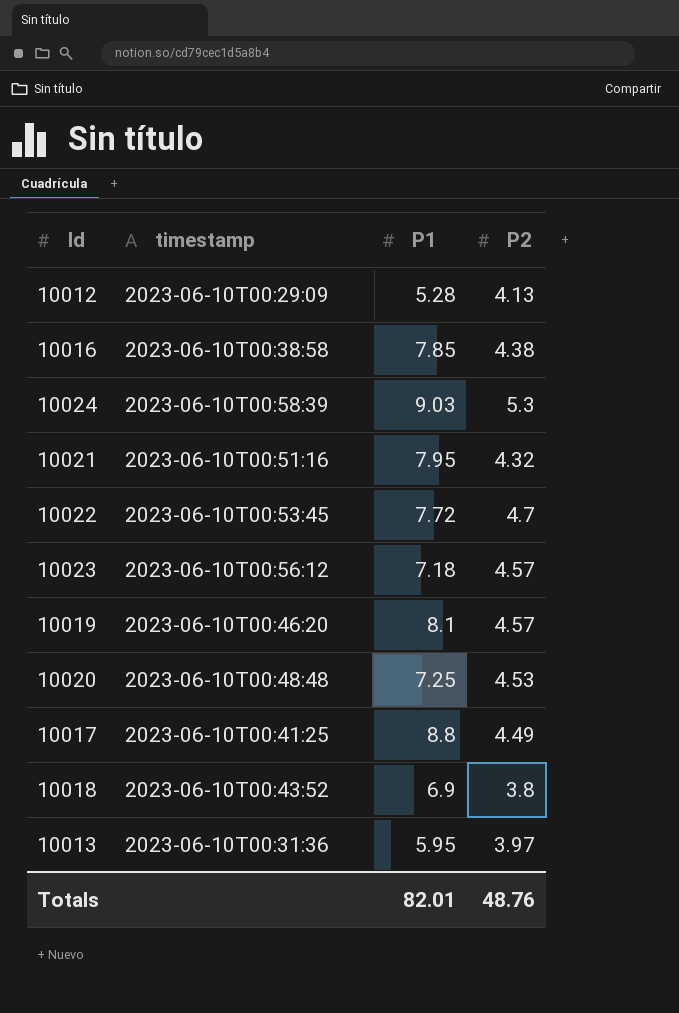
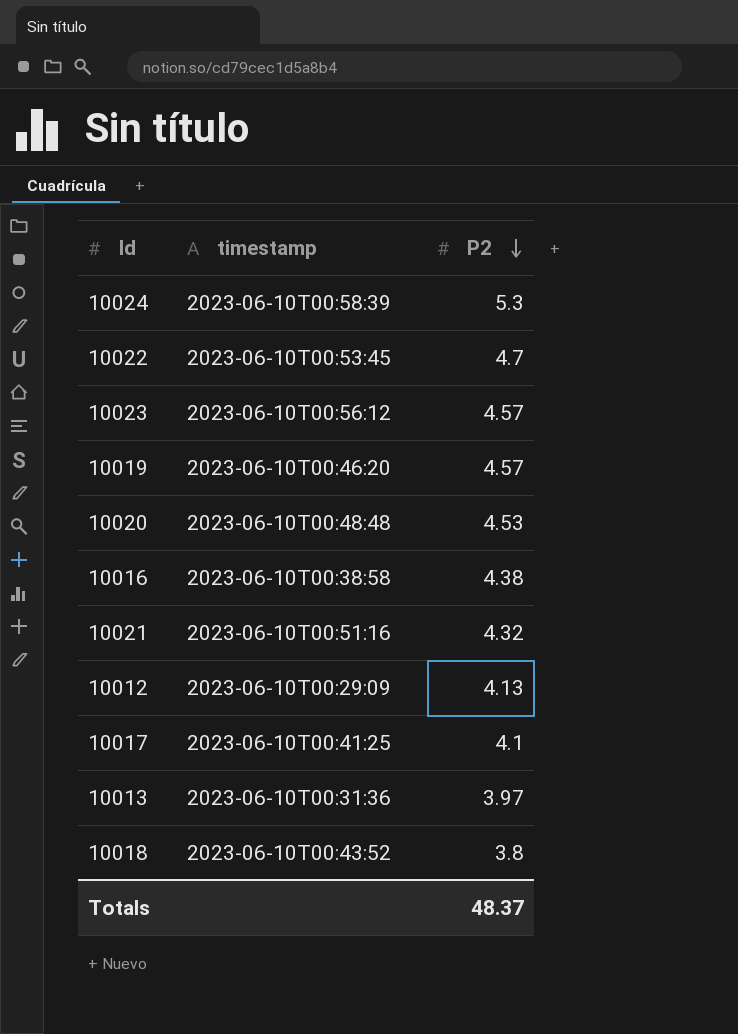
row order: none -> P2 descending
column P1 | position: 3 -> none
10017 | P2: 4.49 -> 4.1
Totals | P2: 48.76 -> 48.37

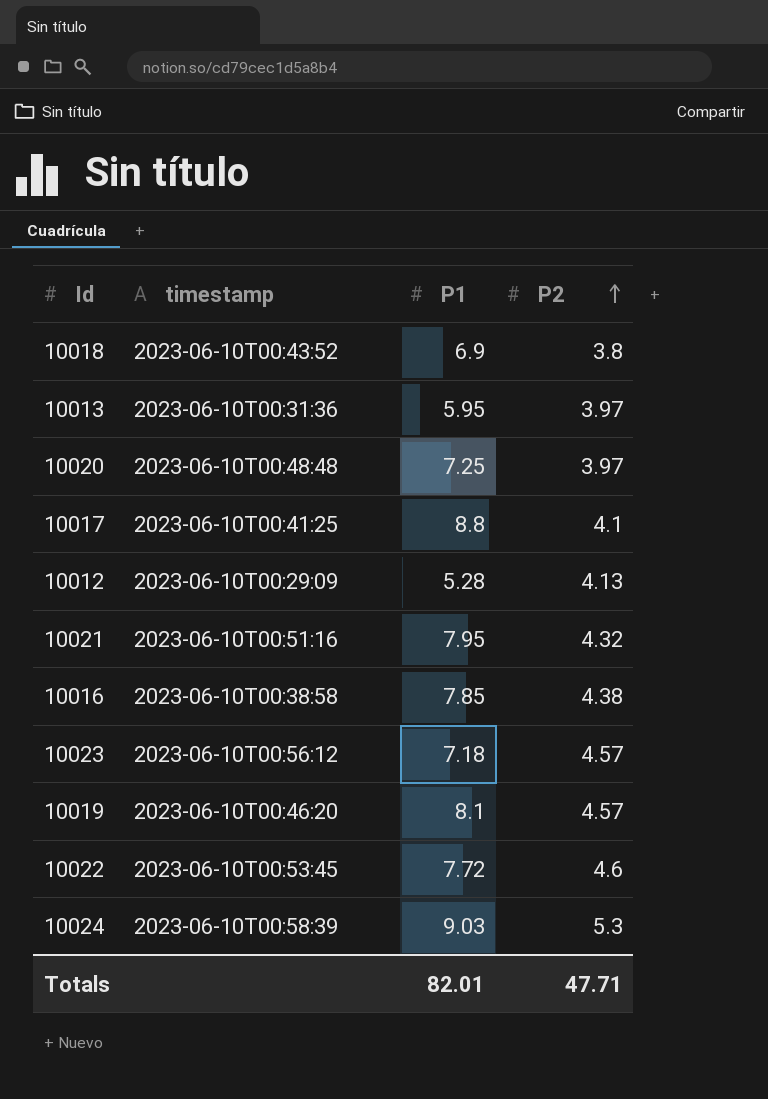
row order: P2 descending -> P2 ascending
column P1 | position: none -> 3
10020 | P2: 4.53 -> 3.97
10022 | P2: 4.7 -> 4.6
Totals | P2: 48.37 -> 47.71

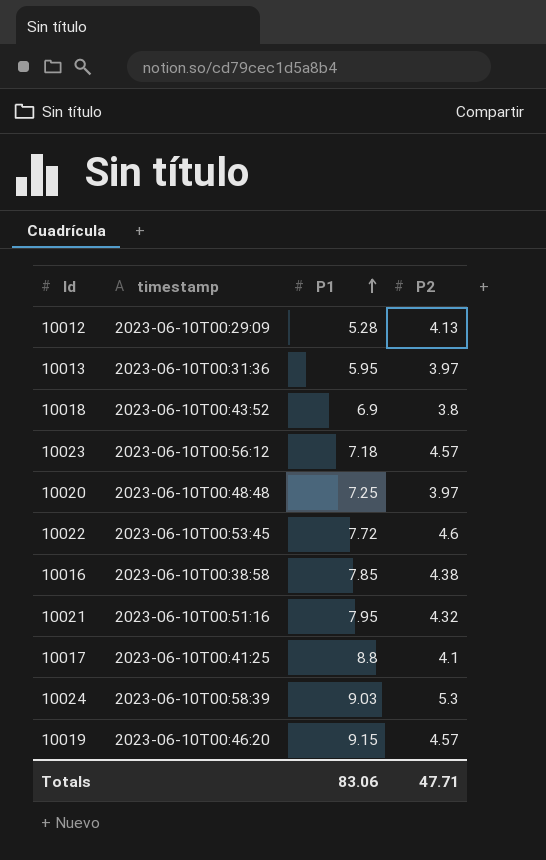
row order: P2 ascending -> P1 ascending
10019 | P1: 8.1 -> 9.15
Totals | P1: 82.01 -> 83.06

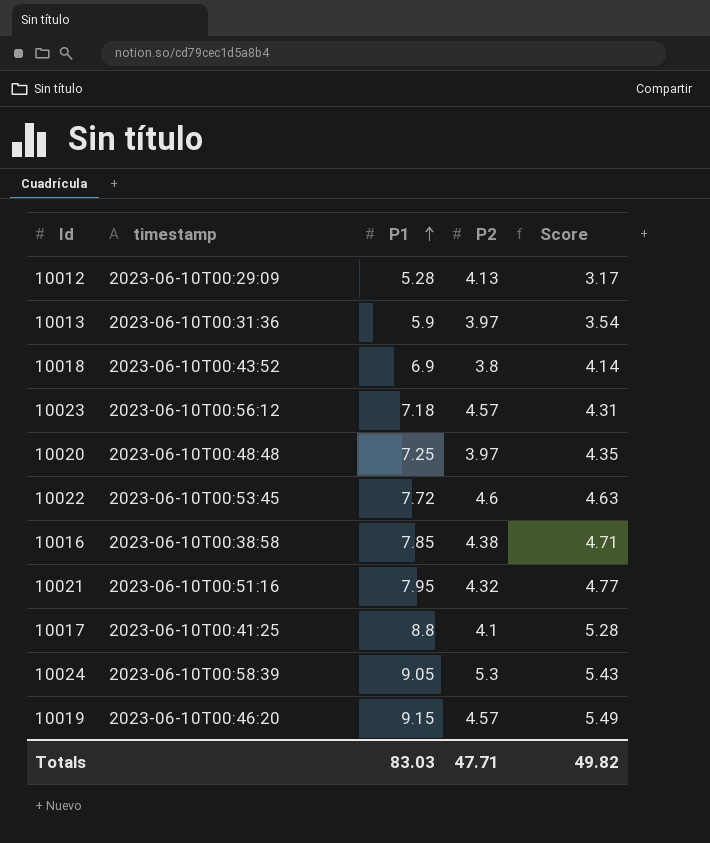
column Score | formula: none -> [P1] * 0.6
10013 | P1: 5.95 -> 5.9
10024 | P1: 9.03 -> 9.05
Totals | P1: 83.06 -> 83.03

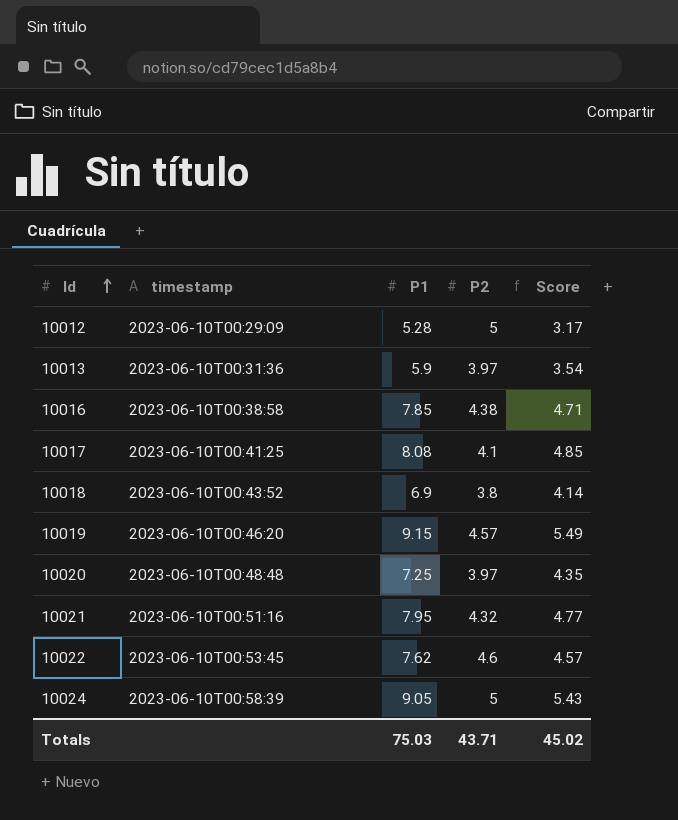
row order: P1 ascending -> Id ascending
row 10023: 2023-06-10T00:56:12 | 7.18 | 4.57 | 4.31 -> none
10012 | P2: 4.13 -> 5
10017 | P1: 8.8 -> 8.08
10017 | Score: 5.28 -> 4.85
10022 | P1: 7.72 -> 7.62
10022 | Score: 4.63 -> 4.57
10024 | P2: 5.3 -> 5
Totals | P1: 83.03 -> 75.03
Totals | P2: 47.71 -> 43.71
Totals | Score: 49.82 -> 45.02

